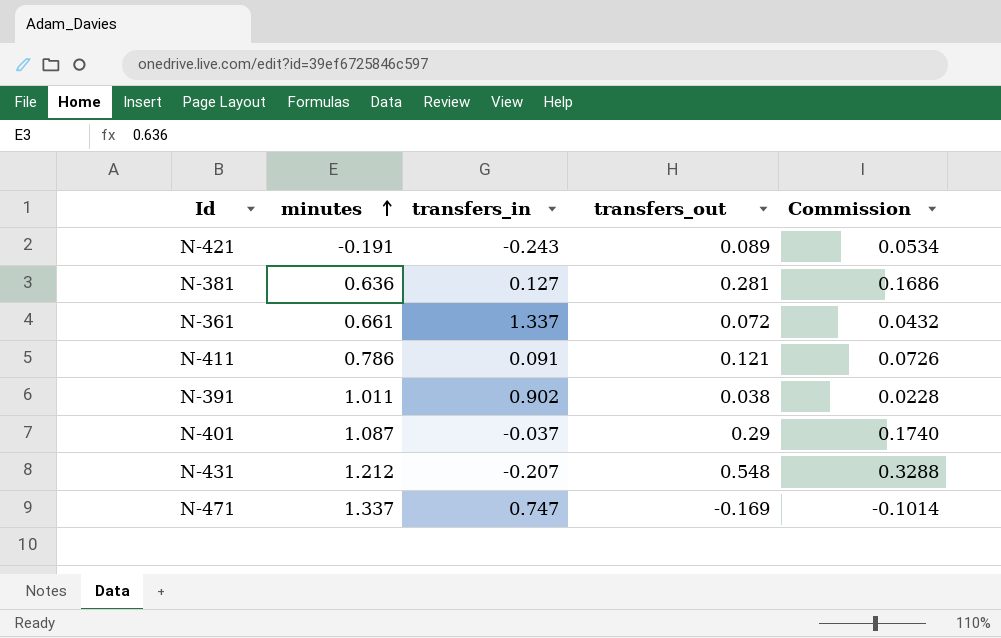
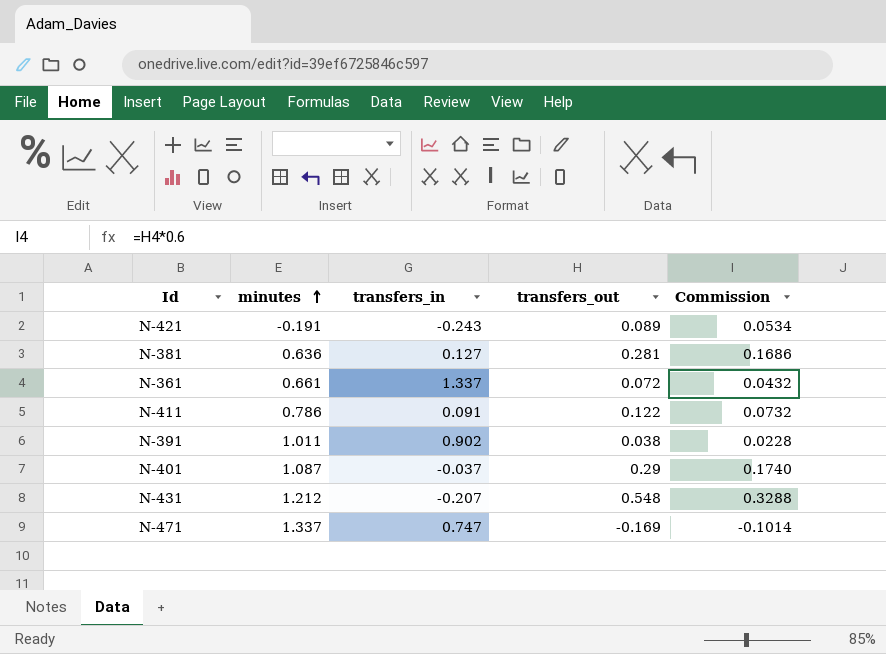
N-411 | transfers_out: 0.121 -> 0.122
N-411 | Commission: 0.0726 -> 0.0732

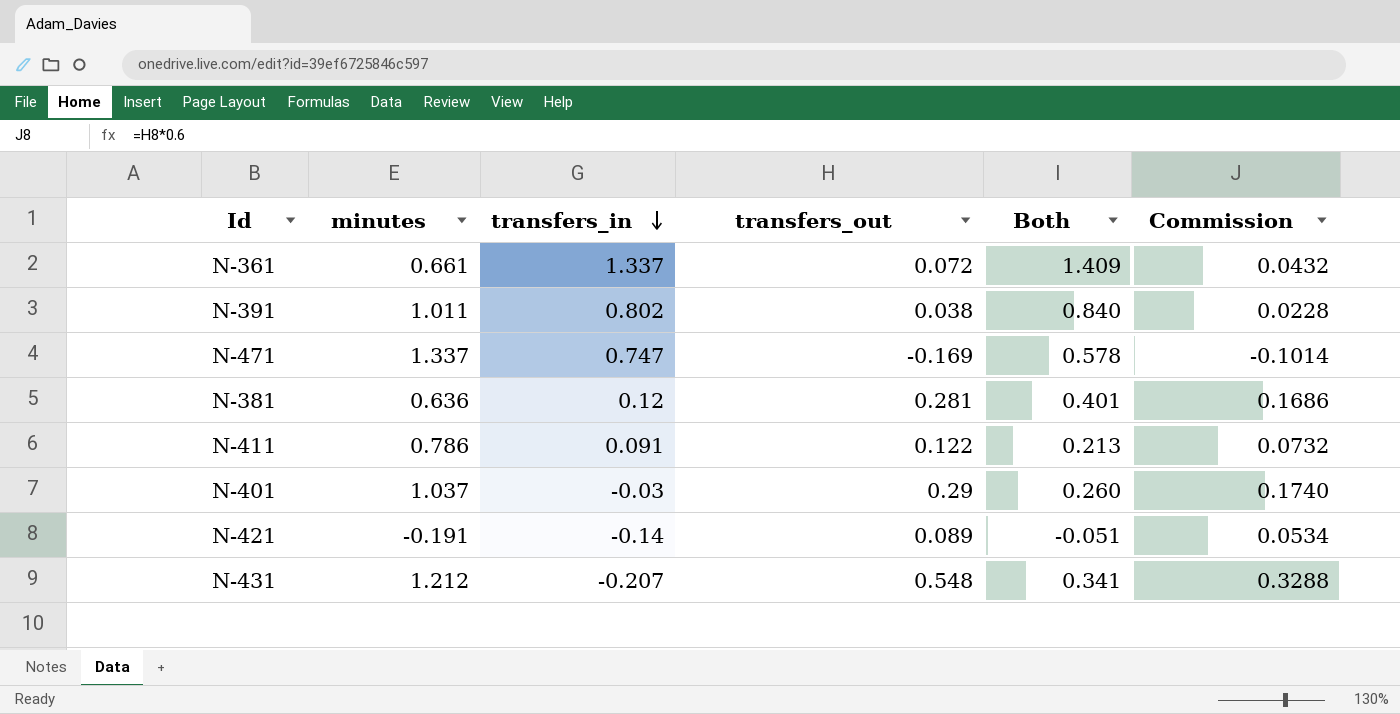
row order: minutes ascending -> transfers_in descending
column Both | formula: none -> [transfers_in] + [transfers_out]
N-391 | transfers_in: 0.902 -> 0.802
N-381 | transfers_in: 0.127 -> 0.12
N-401 | minutes: 1.087 -> 1.037
N-401 | transfers_in: -0.037 -> -0.03
N-421 | transfers_in: -0.243 -> -0.14

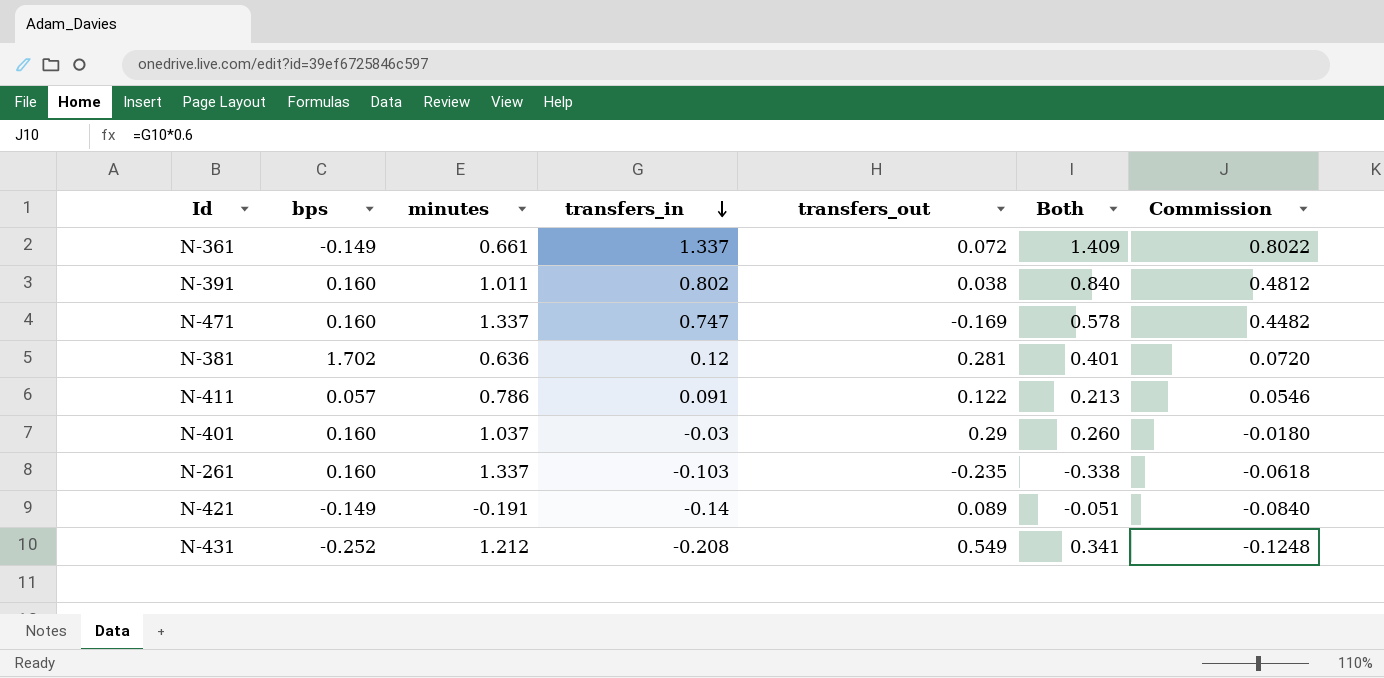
column bps | position: none -> 2
column Commission | formula: [transfers_out] * 0.6 -> [transfers_in] * 0.6
row N-261: none -> 0.160 | 1.337 | -0.103 | -0.235 | -0.338 | -0.0618
N-431 | transfers_in: -0.207 -> -0.208
N-431 | transfers_out: 0.548 -> 0.549

